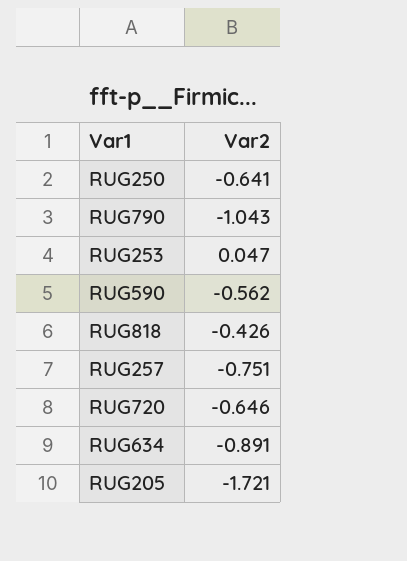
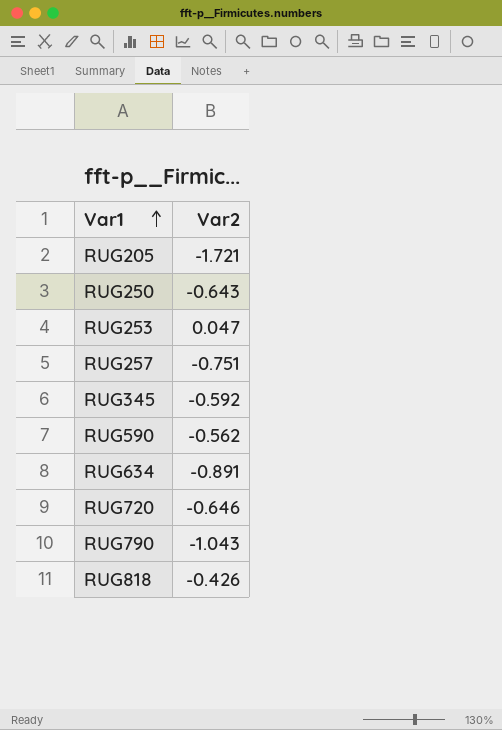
row order: none -> Var1 ascending
RUG250 | Var2: -0.641 -> -0.643
row RUG345: none -> -0.592

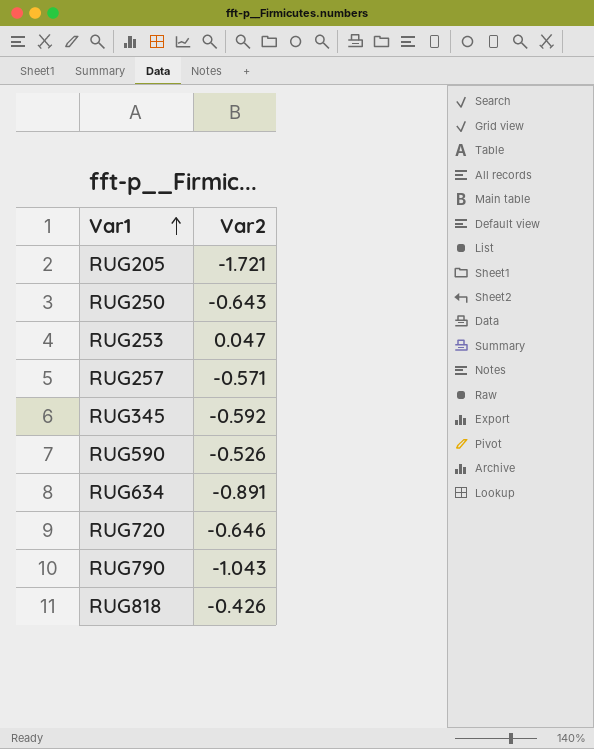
RUG257 | Var2: -0.751 -> -0.571
RUG590 | Var2: -0.562 -> -0.526

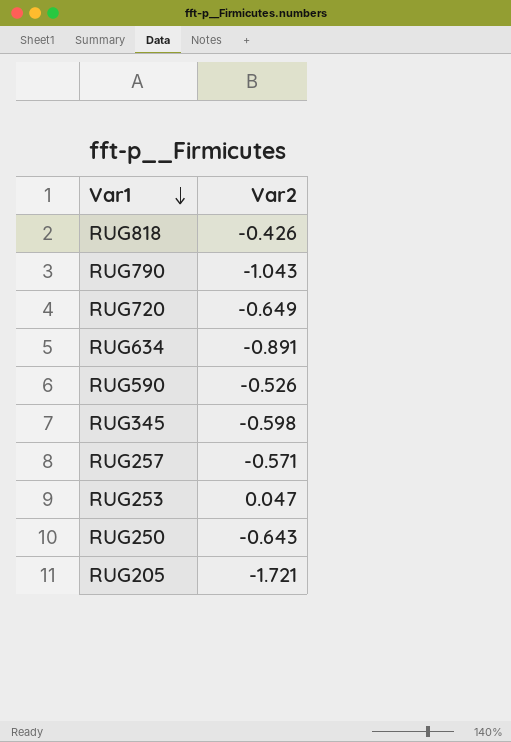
row order: Var1 ascending -> Var1 descending
RUG720 | Var2: -0.646 -> -0.649
RUG345 | Var2: -0.592 -> -0.598

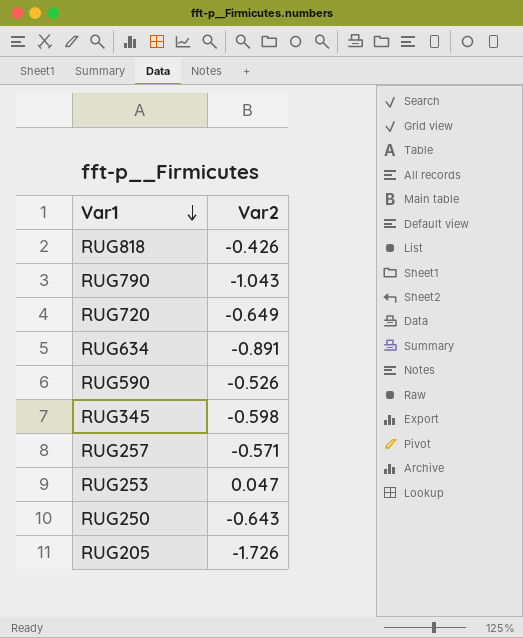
RUG205 | Var2: -1.721 -> -1.726

